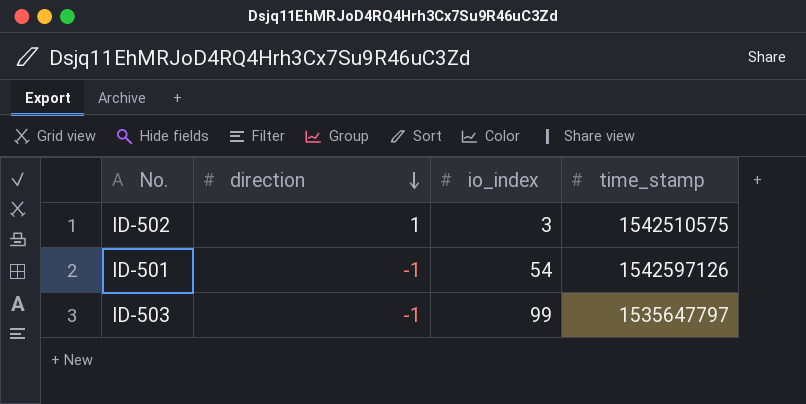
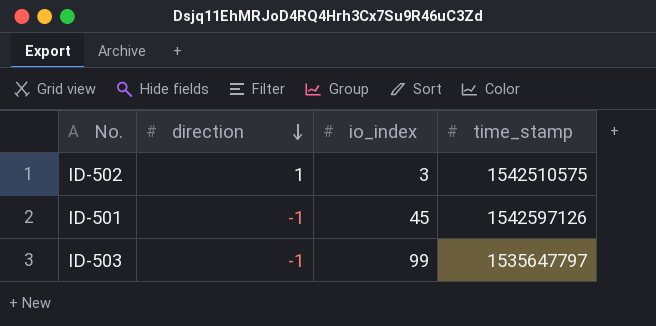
ID-501 | io_index: 54 -> 45

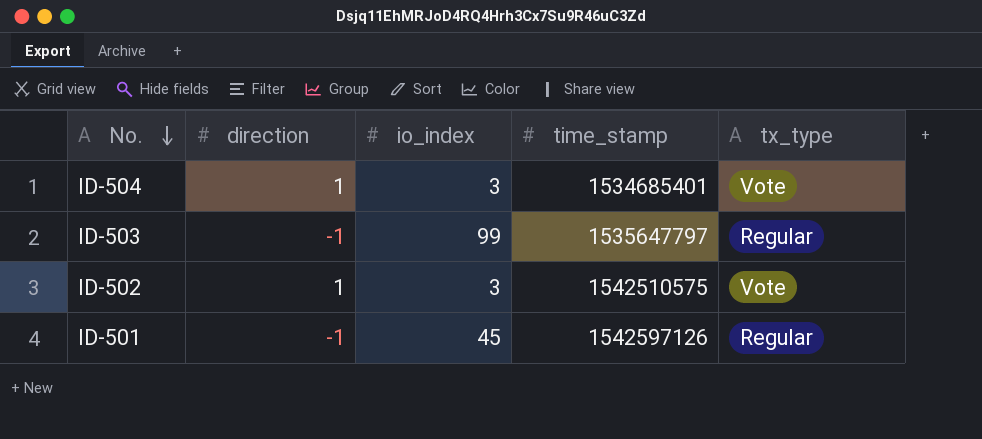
row order: direction descending -> No. descending
column tx_type | position: none -> 5
row ID-504: none -> 1 | 3 | 1534685401 | Vote

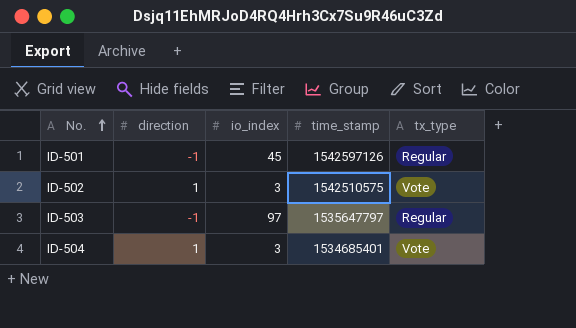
row order: No. descending -> No. ascending
ID-503 | io_index: 99 -> 97

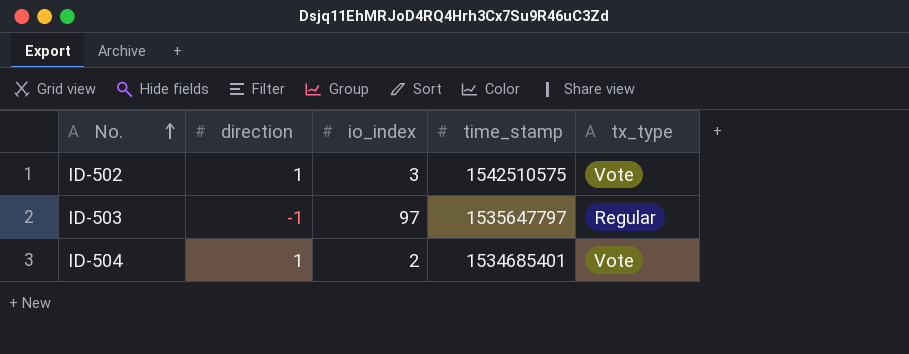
row ID-501: -1 | 45 | 1542597126 | Regular -> none
ID-504 | io_index: 3 -> 2

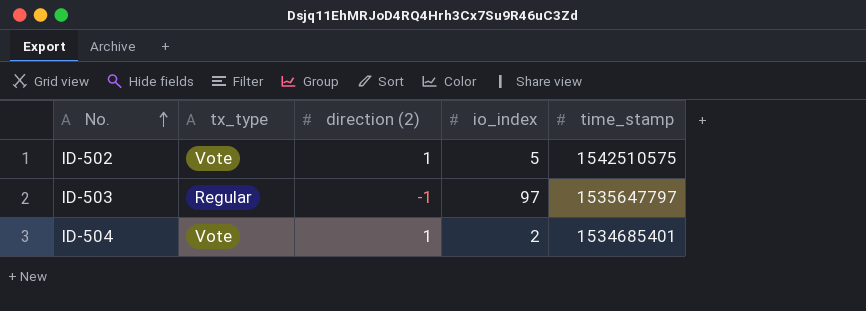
column tx_type | position: 5 -> 2
column name: direction -> direction (2)
ID-502 | io_index: 3 -> 5

